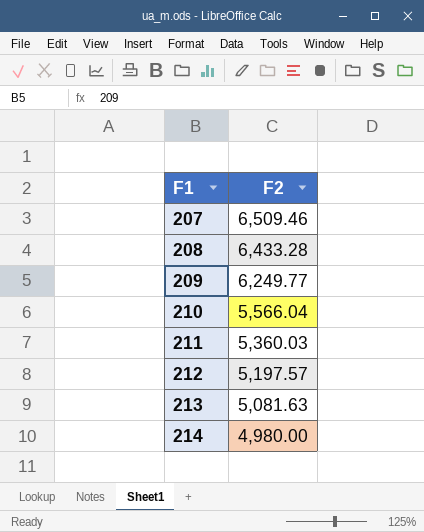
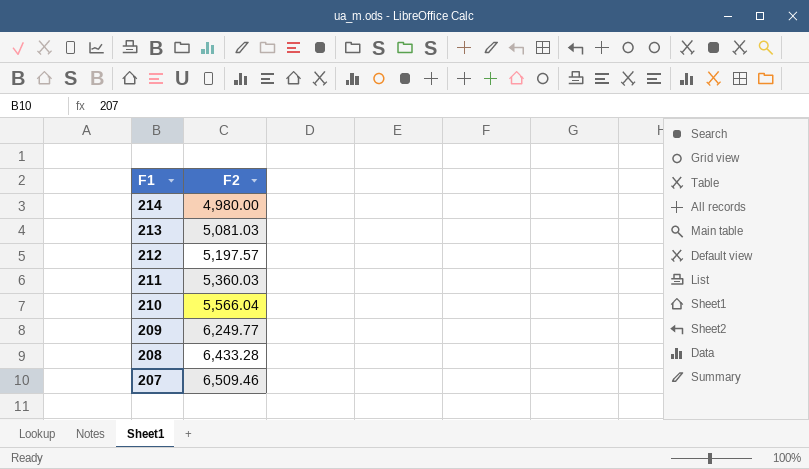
row order: F1 ascending -> F1 descending
213 | F2: 5,081.63 -> 5,081.03

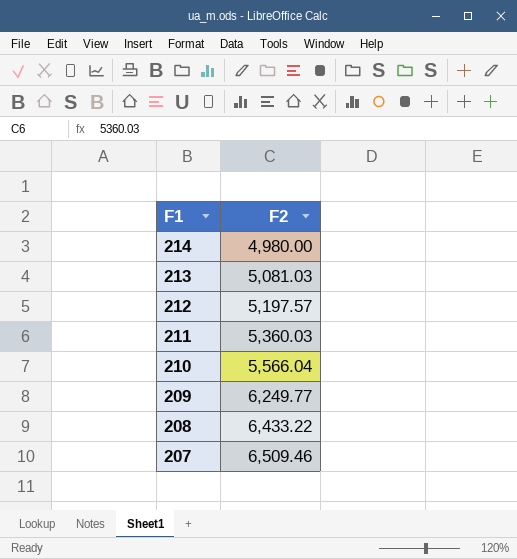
208 | F2: 6,433.28 -> 6,433.22

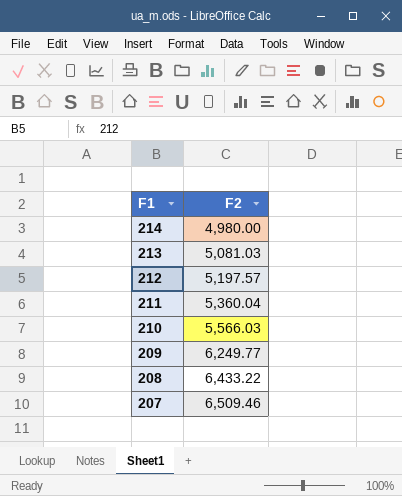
211 | F2: 5,360.03 -> 5,360.04
210 | F2: 5,566.04 -> 5,566.03

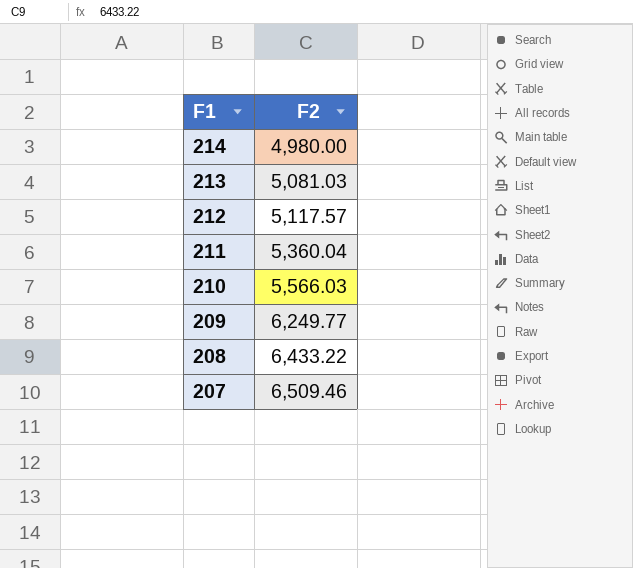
212 | F2: 5,197.57 -> 5,117.57

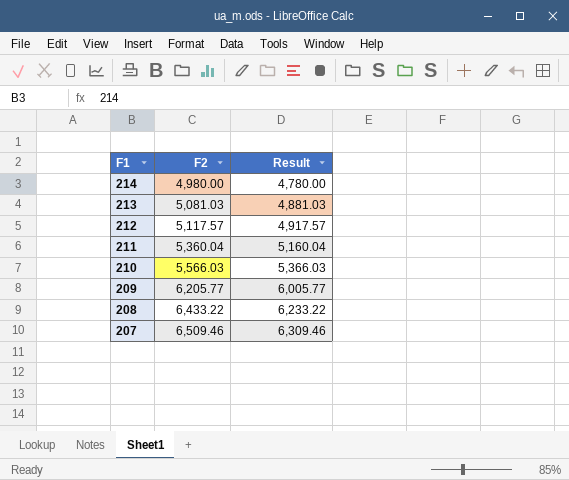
column Result | formula: none -> [F2] - 200
209 | F2: 6,249.77 -> 6,205.77

